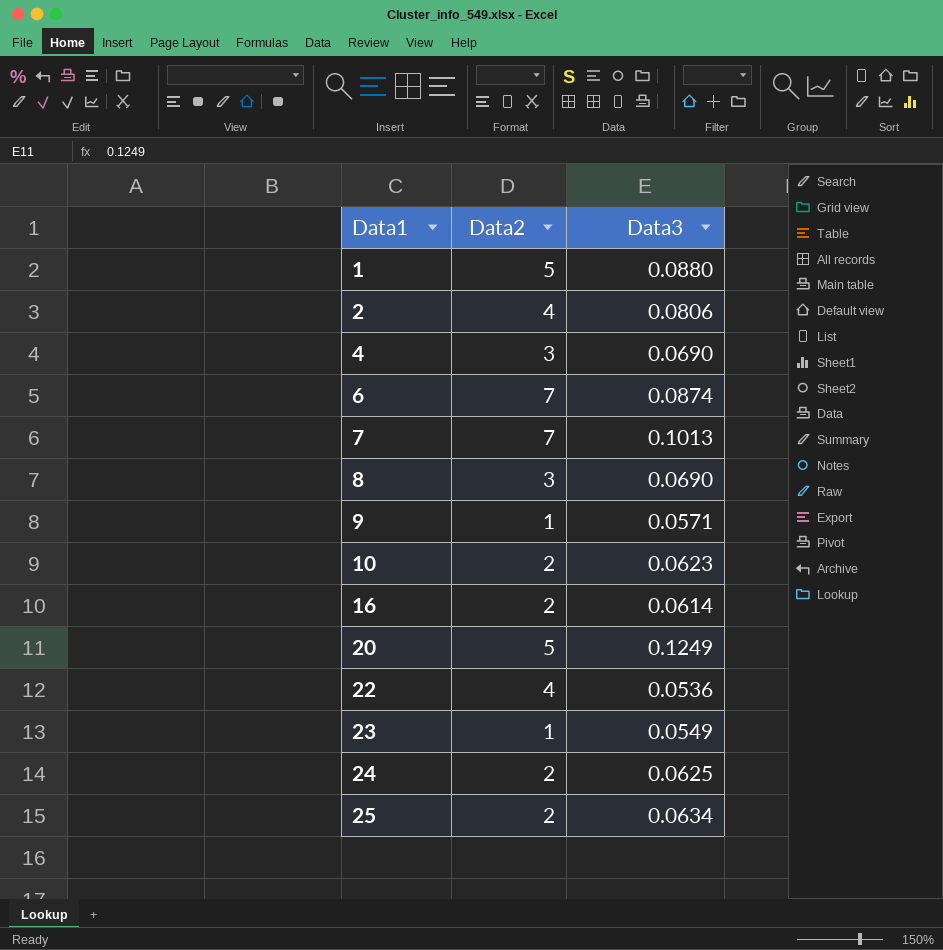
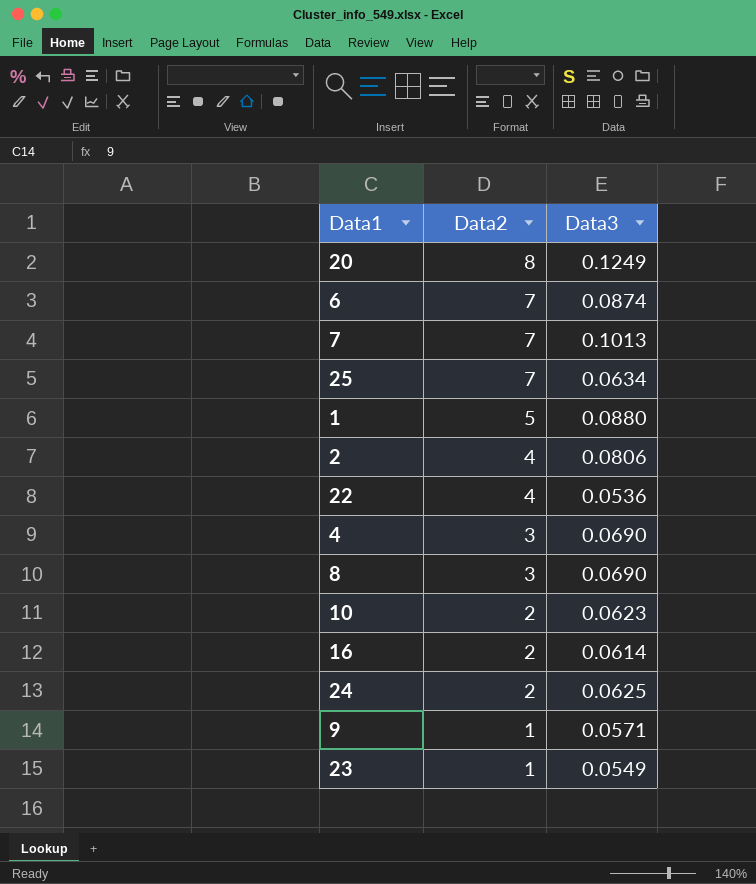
row order: Data1 ascending -> Data2 descending
20 | Data2: 5 -> 8
25 | Data2: 2 -> 7

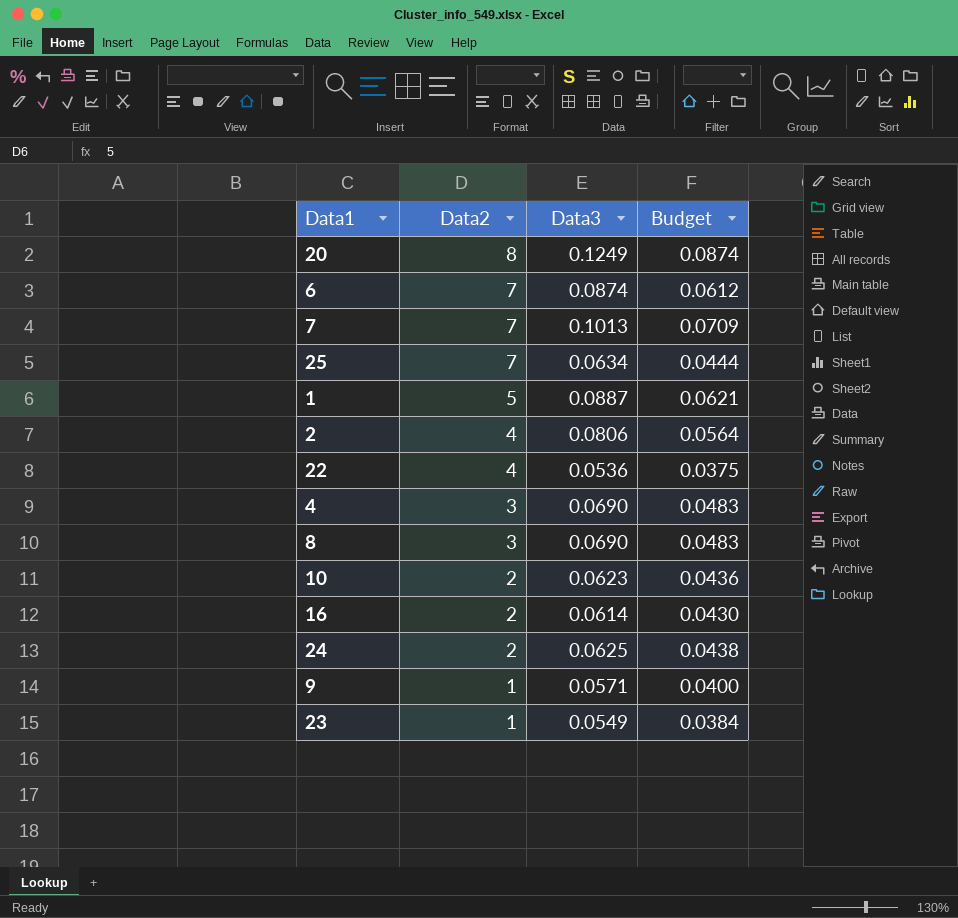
column Budget | formula: none -> [Data3] * 0.7
1 | Data3: 0.0880 -> 0.0887

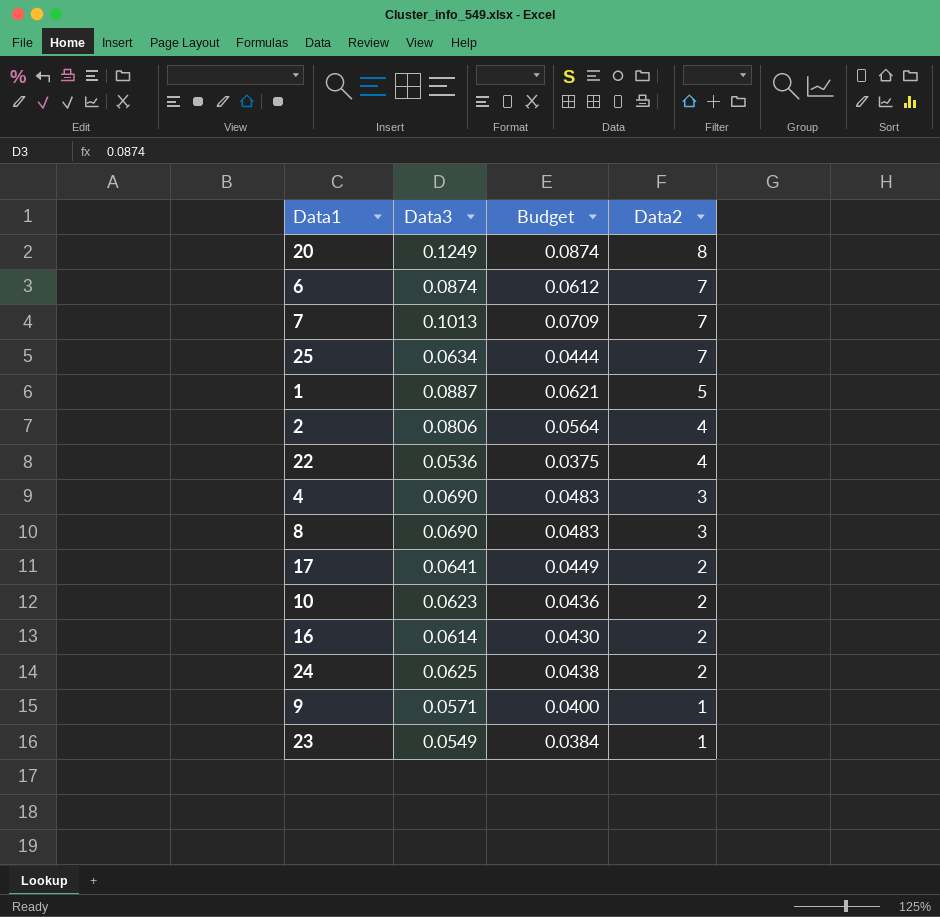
column Data2 | position: 2 -> 4
row 17: none -> 0.0641 | 0.0449 | 2

